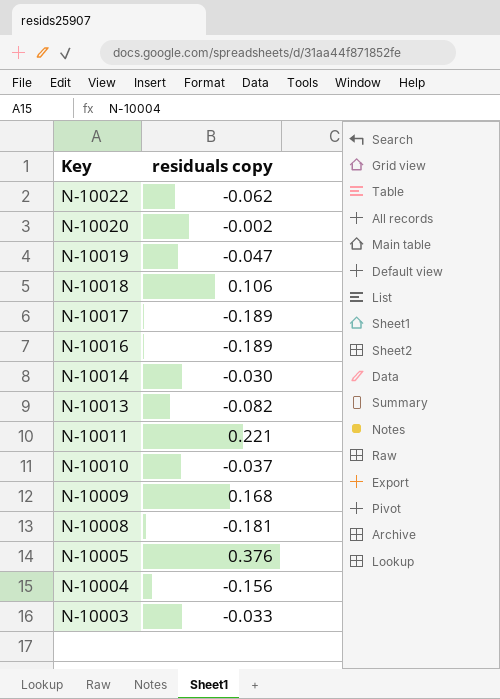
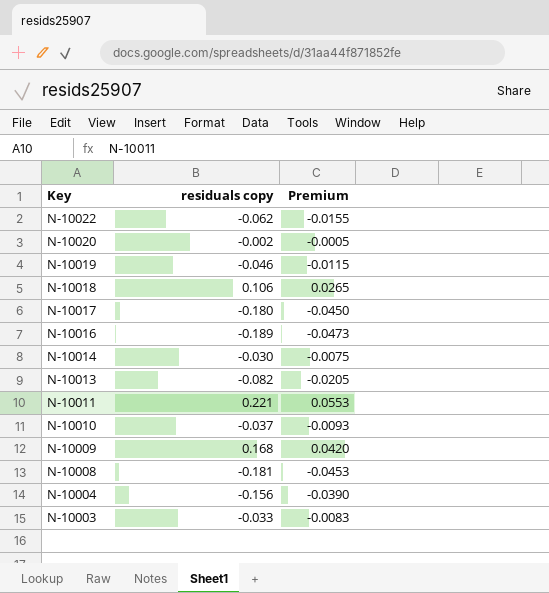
column Premium | formula: none -> [residuals copy] * 0.25
row N-10005: 0.376 -> none
N-10019 | residuals copy: -0.047 -> -0.046
N-10017 | residuals copy: -0.189 -> -0.180

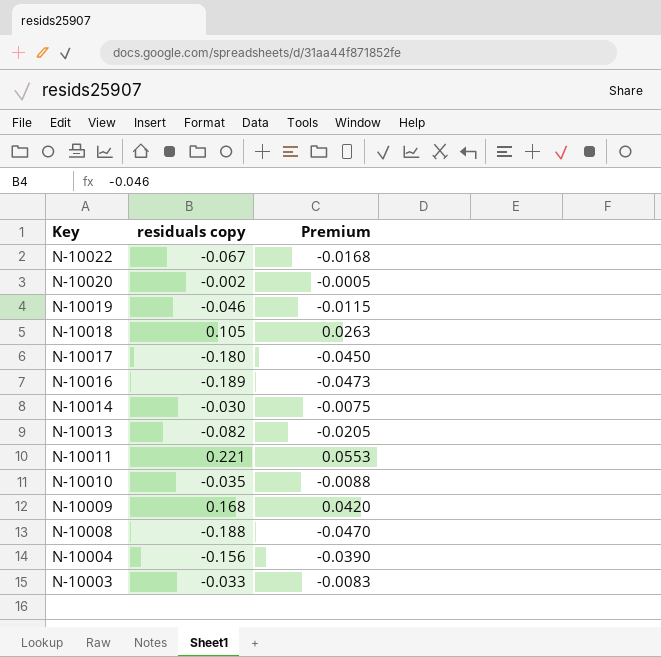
N-10022 | residuals copy: -0.062 -> -0.067
N-10022 | Premium: -0.0155 -> -0.0168
N-10018 | residuals copy: 0.106 -> 0.105
N-10018 | Premium: 0.0265 -> 0.0263
N-10010 | residuals copy: -0.037 -> -0.035
N-10010 | Premium: -0.0093 -> -0.0088
N-10008 | residuals copy: -0.181 -> -0.188
N-10008 | Premium: -0.0453 -> -0.0470

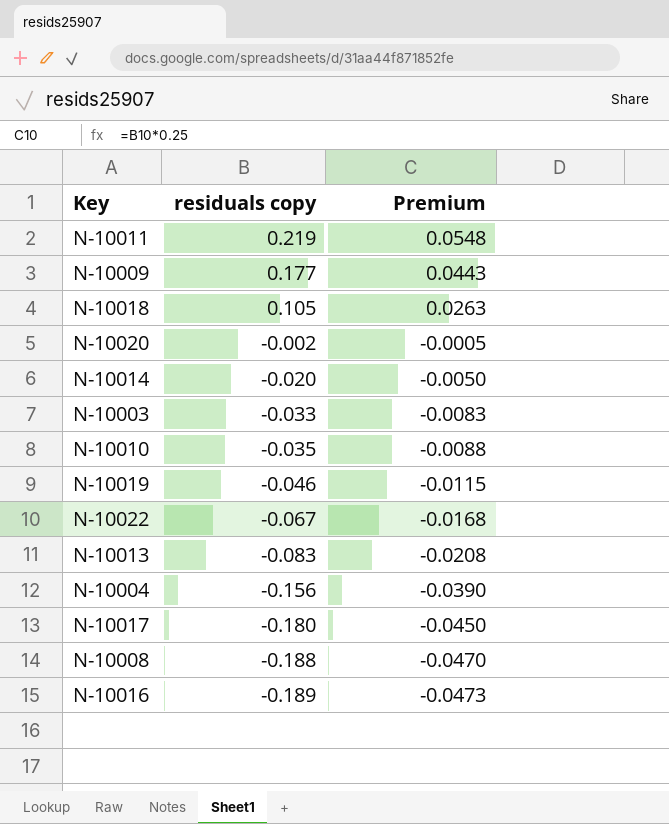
row order: Key descending -> residuals copy descending
N-10011 | residuals copy: 0.221 -> 0.219
N-10011 | Premium: 0.0553 -> 0.0548
N-10009 | residuals copy: 0.168 -> 0.177
N-10009 | Premium: 0.0420 -> 0.0443
N-10014 | residuals copy: -0.030 -> -0.020
N-10014 | Premium: -0.0075 -> -0.0050
N-10013 | residuals copy: -0.082 -> -0.083
N-10013 | Premium: -0.0205 -> -0.0208

